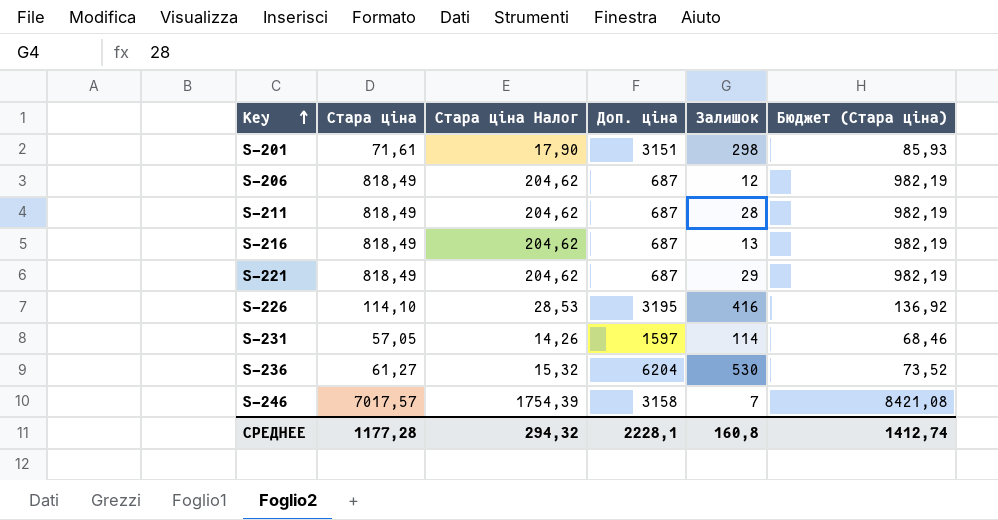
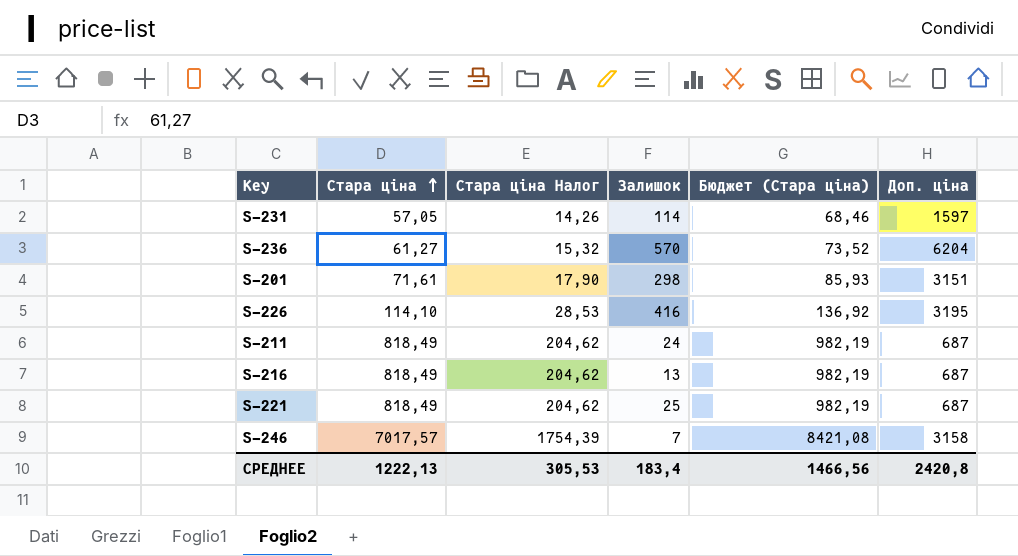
row order: Key ascending -> Стара ціна ascending
column Доп. ціна | position: 4 -> 6
row S-206: 818,49 | 204,62 | 687 | 12 | 982,19 -> none
S-236 | Залишок: 530 -> 570
S-211 | Залишок: 28 -> 24
S-221 | Залишок: 29 -> 25
СРЕДНЕЕ | Стара ціна: 1177,28 -> 1222,13
СРЕДНЕЕ | Стара ціна Налог: 294,32 -> 305,53
СРЕДНЕЕ | Залишок: 160,8 -> 183,4
СРЕДНЕЕ | Бюджет (Стара ціна): 1412,74 -> 1466,56
СРЕДНЕЕ | Доп. ціна: 2228,1 -> 2420,8

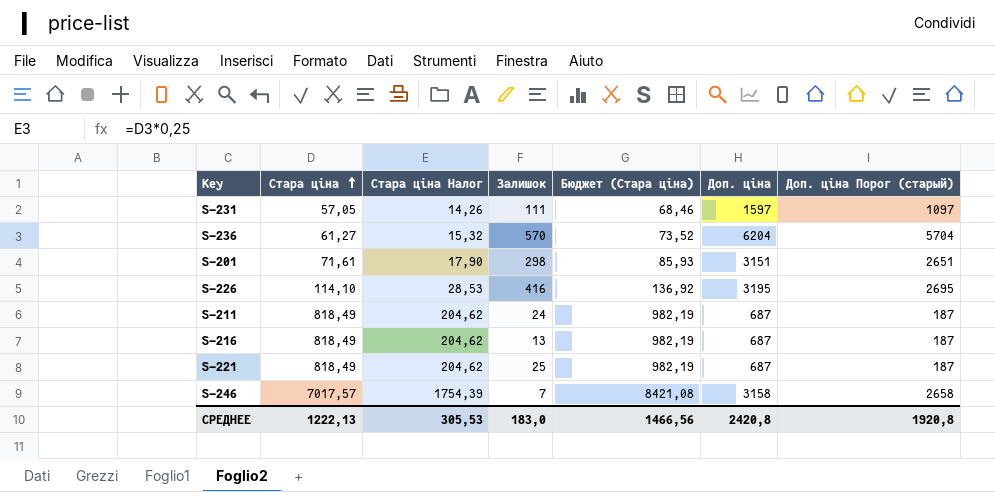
column Доп. ціна Порог (старый) | formula: none -> [Доп. ціна] - 500
S-231 | Залишок: 114 -> 111
СРЕДНЕЕ | Залишок: 183,4 -> 183,0

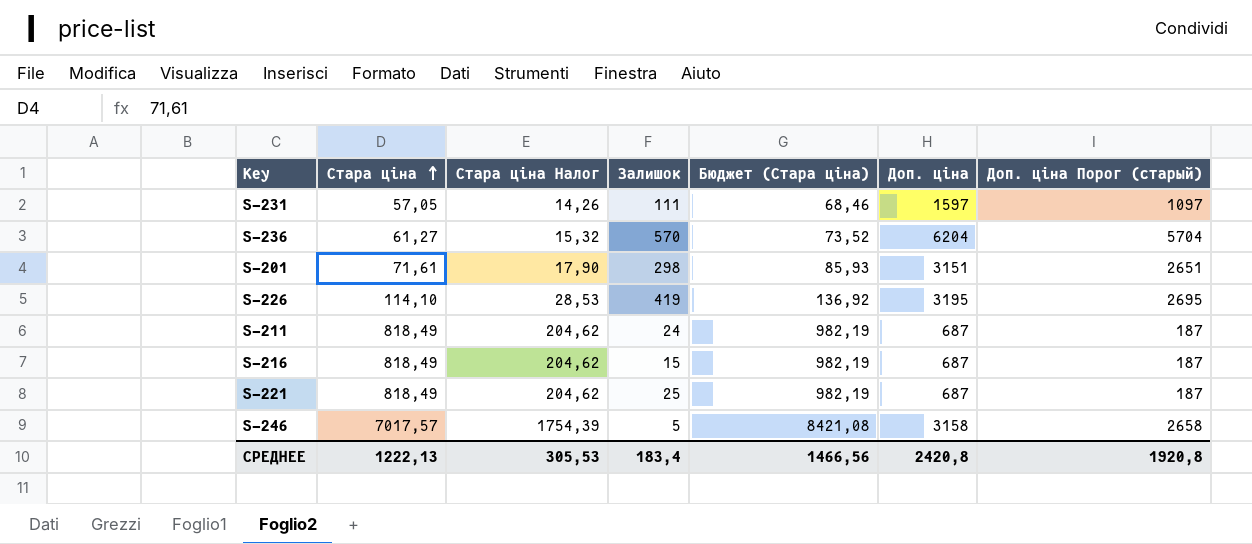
S-226 | Залишок: 416 -> 419
S-216 | Залишок: 13 -> 15
S-246 | Залишок: 7 -> 5
СРЕДНЕЕ | Залишок: 183,0 -> 183,4

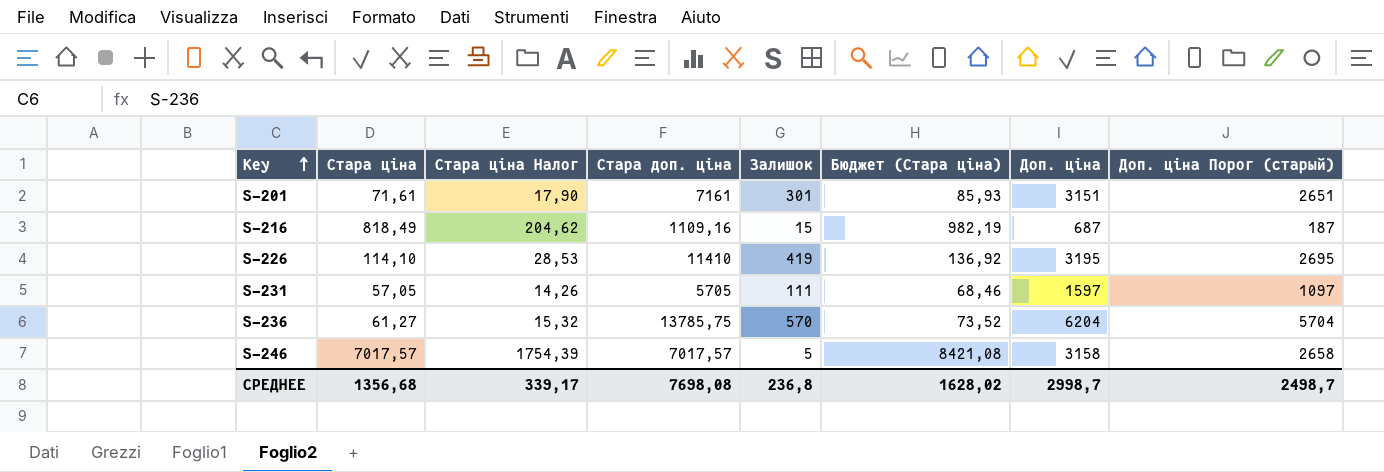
row order: Стара ціна ascending -> Key ascending
column Стара доп. ціна | position: none -> 4
row S-211: 818,49 | 204,62 | 24 | 982,19 | 687 | 187 -> none
row S-221: 818,49 | 204,62 | 25 | 982,19 | 687 | 187 -> none
S-201 | Залишок: 298 -> 301
СРЕДНЕЕ | Стара ціна: 1222,13 -> 1356,68
СРЕДНЕЕ | Стара ціна Налог: 305,53 -> 339,17
СРЕДНЕЕ | Залишок: 183,4 -> 236,8
СРЕДНЕЕ | Бюджет (Стара ціна): 1466,56 -> 1628,02
СРЕДНЕЕ | Доп. ціна: 2420,8 -> 2998,7
СРЕДНЕЕ | Доп. ціна Порог (старый): 1920,8 -> 2498,7

